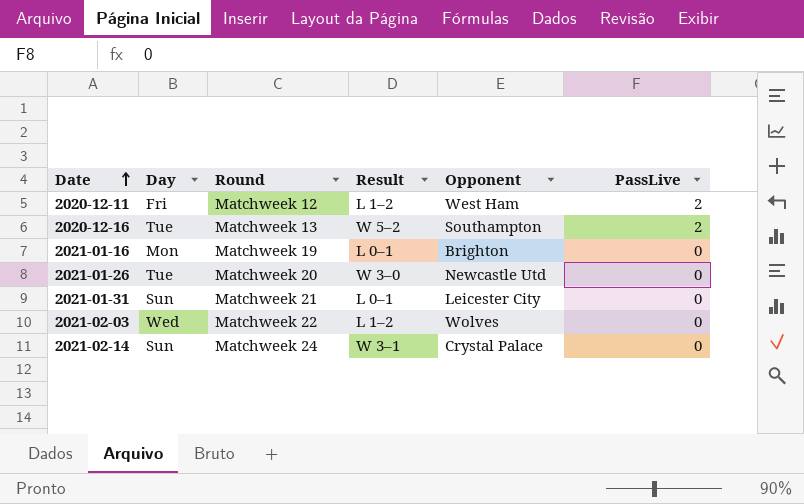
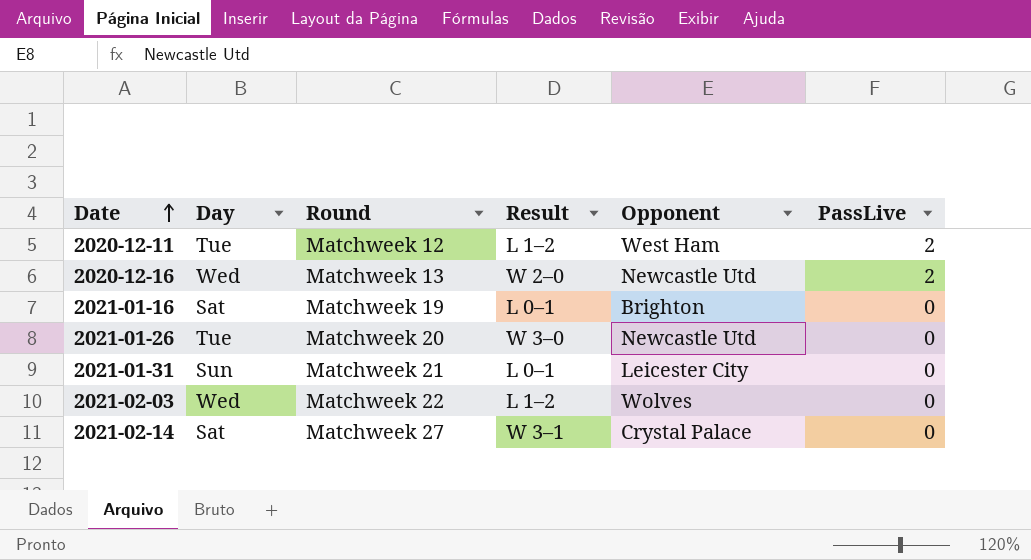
2020-12-11 | Day: Fri -> Tue
2020-12-16 | Day: Tue -> Wed
2020-12-16 | Result: W 5–2 -> W 2–0
2020-12-16 | Opponent: Southampton -> Newcastle Utd
2021-01-16 | Day: Mon -> Sat
2021-02-14 | Day: Sun -> Sat
2021-02-14 | Round: Matchweek 24 -> Matchweek 27

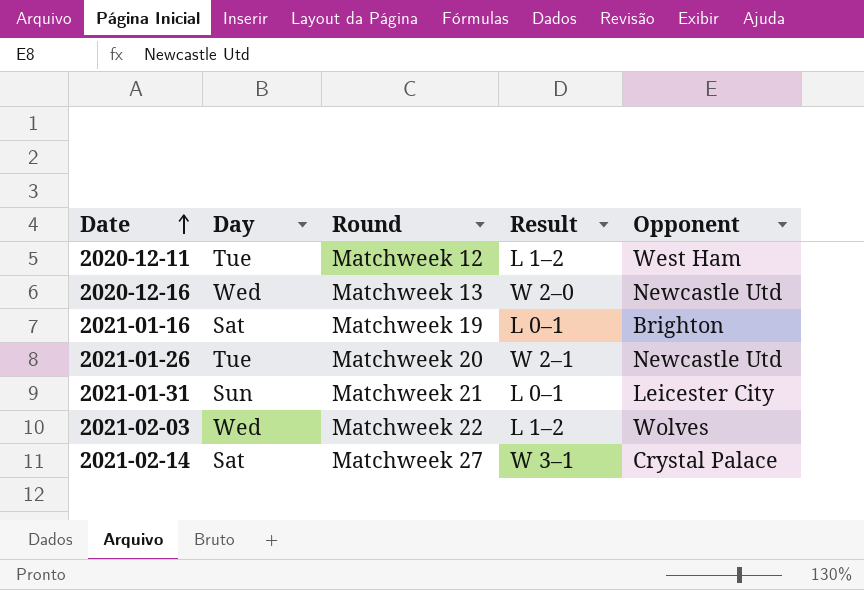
column PassLive | position: 6 -> none
2021-01-26 | Result: W 3–0 -> W 2–1

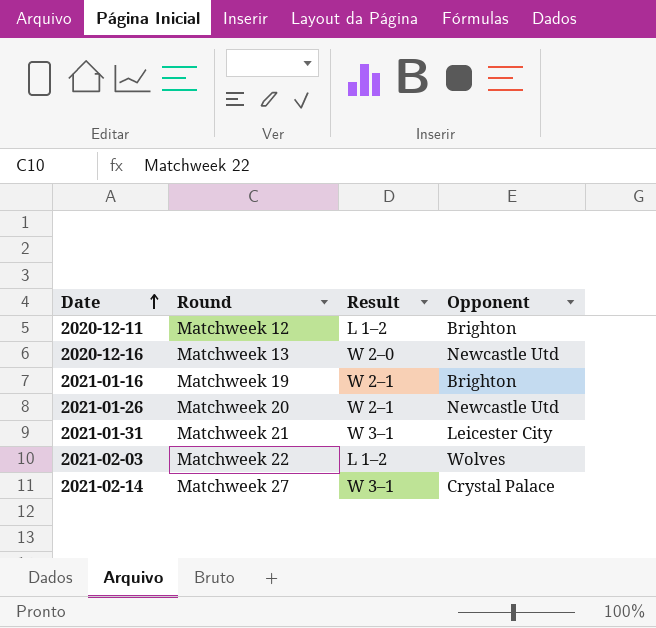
column Day | position: 2 -> none
2020-12-11 | Opponent: West Ham -> Brighton
2021-01-16 | Result: L 0–1 -> W 2–1
2021-01-31 | Result: L 0–1 -> W 3–1

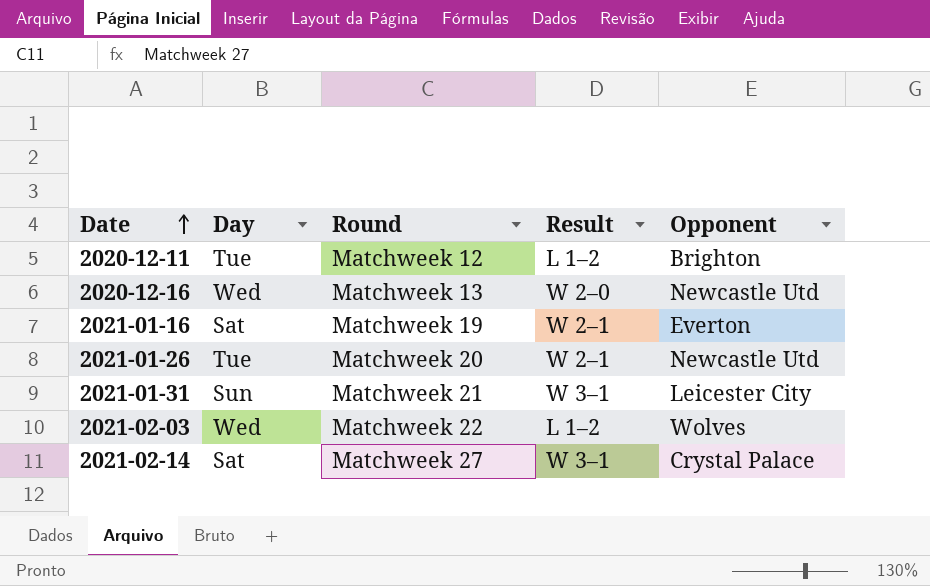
column Day | position: none -> 2
2021-01-16 | Opponent: Brighton -> Everton

